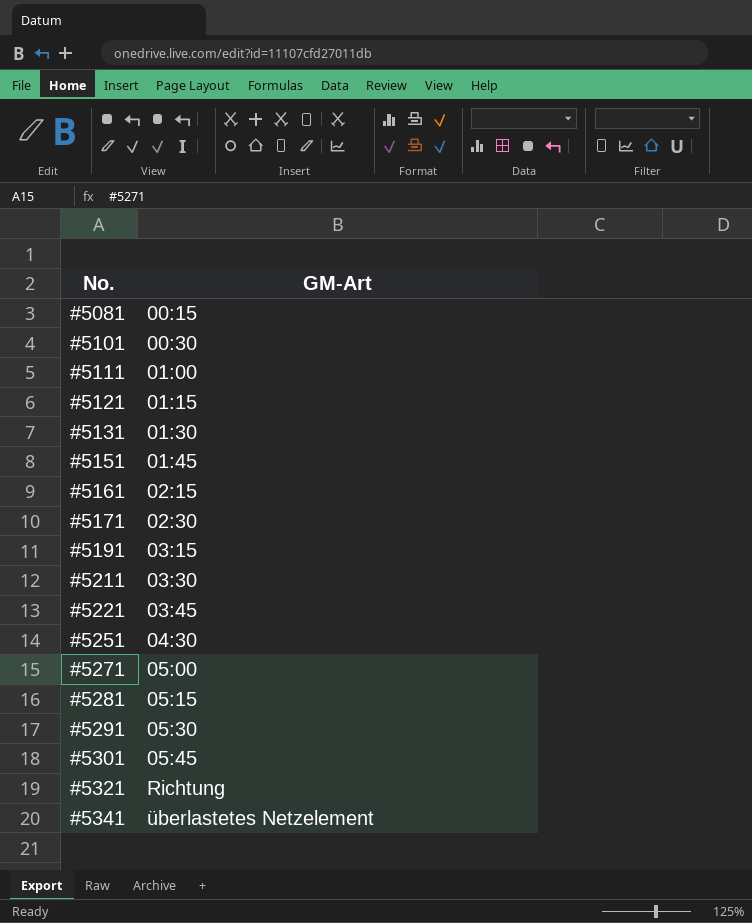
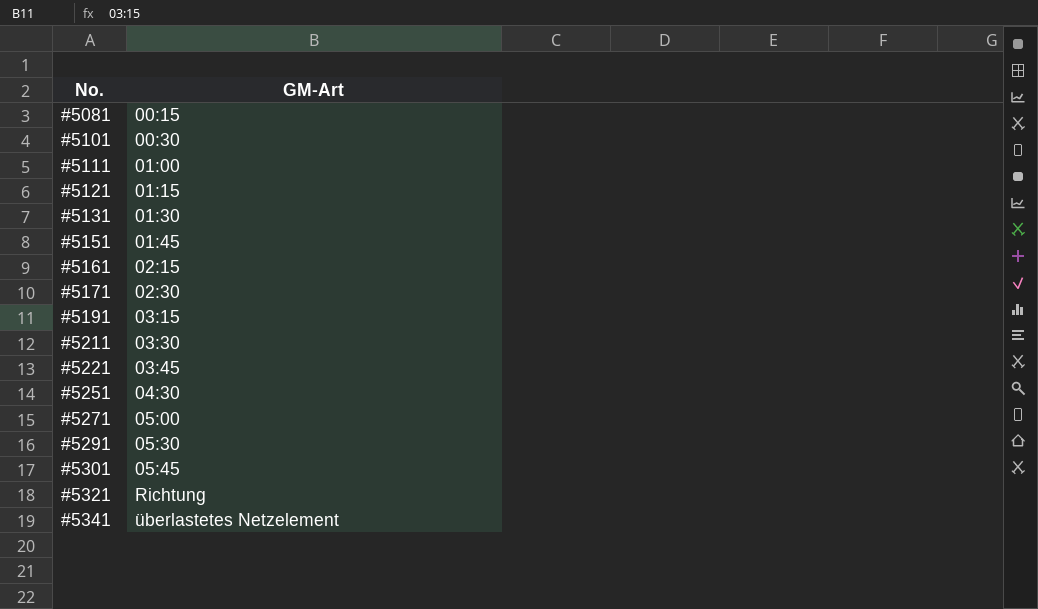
row #5281: 05:15 -> none

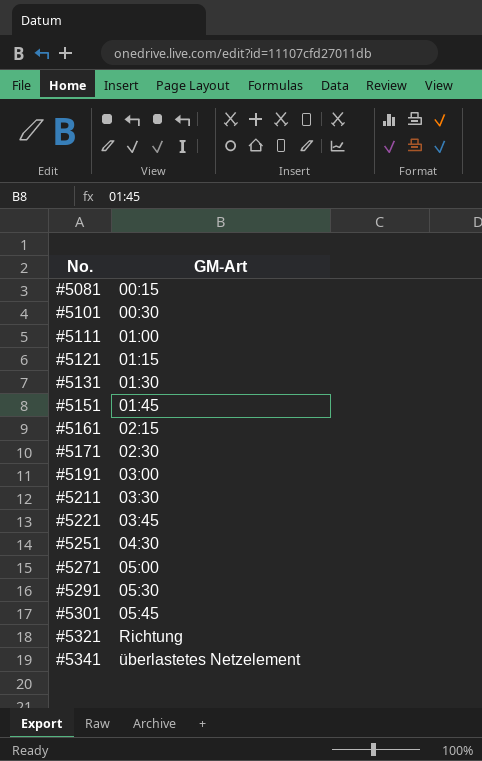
#5191 | GM-Art: 03:15 -> 03:00

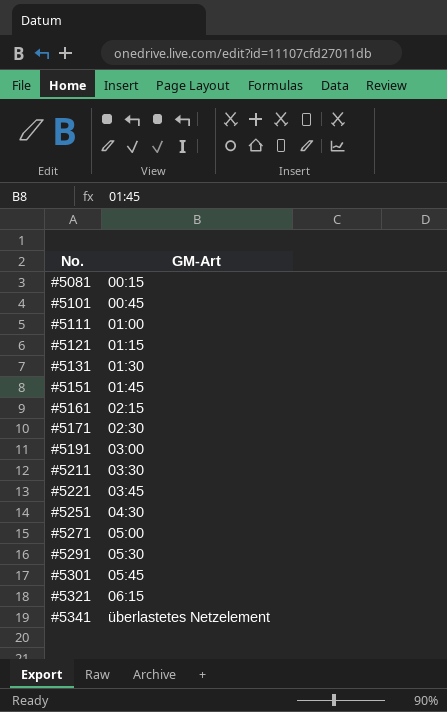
#5101 | GM-Art: 00:30 -> 00:45
#5321 | GM-Art: Richtung -> 06:15

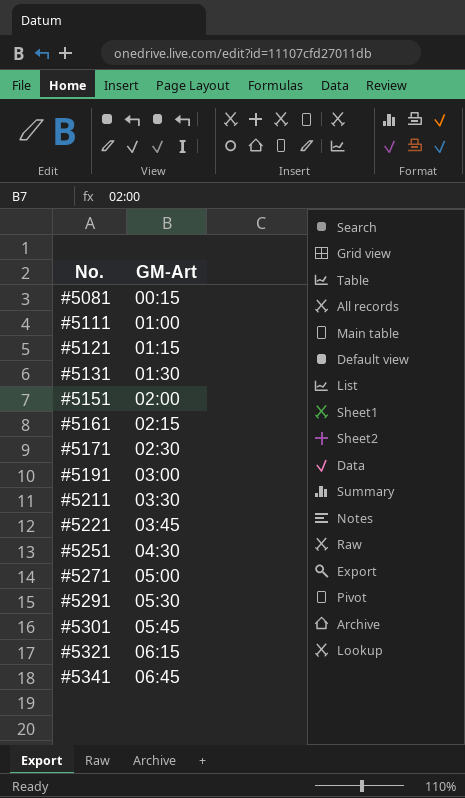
row #5101: 00:45 -> none
#5151 | GM-Art: 01:45 -> 02:00
#5341 | GM-Art: überlastetes Netzelement -> 06:45

